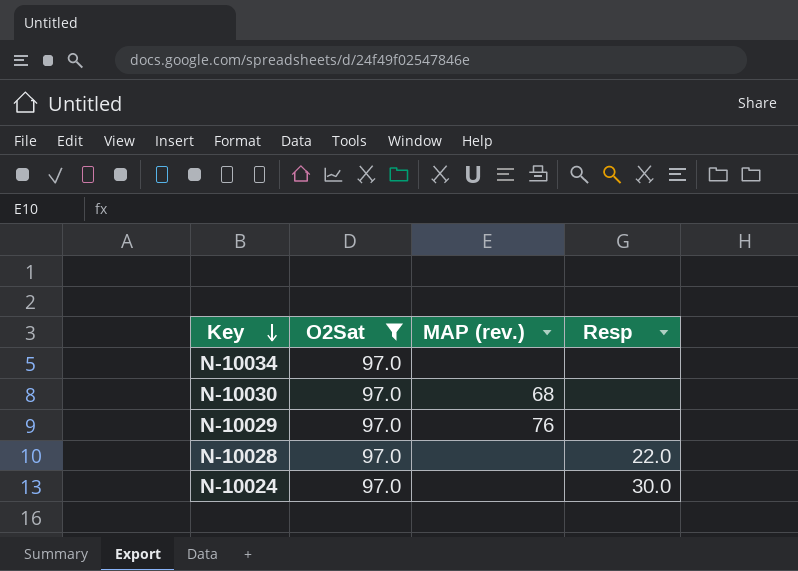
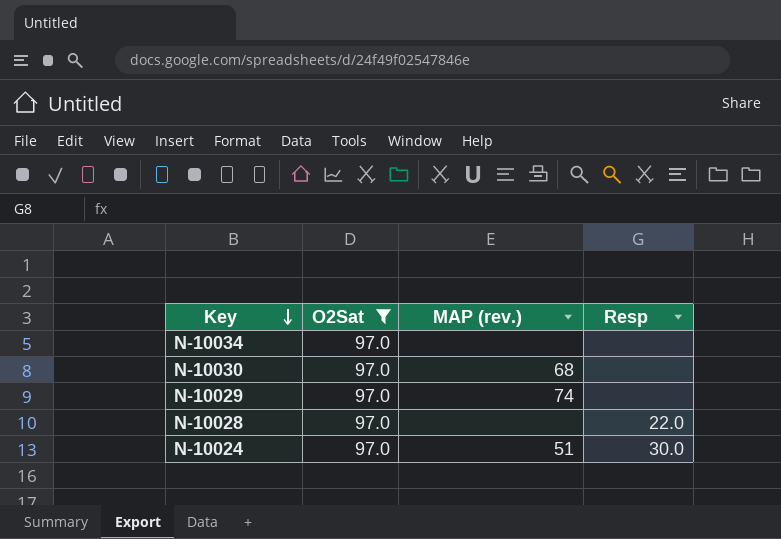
N-10029 | MAP (rev.): 76 -> 74
N-10024 | MAP (rev.): none -> 51

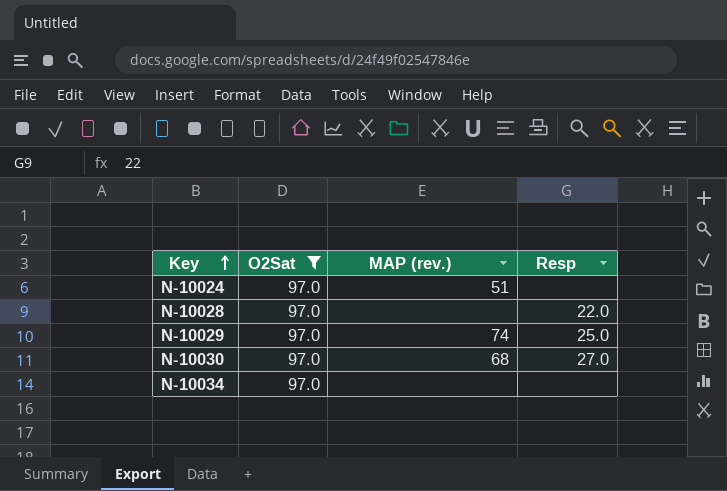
row order: Key descending -> Key ascending
N-10024 | Resp: 30.0 -> none
N-10029 | Resp: none -> 25.0
N-10030 | Resp: none -> 27.0

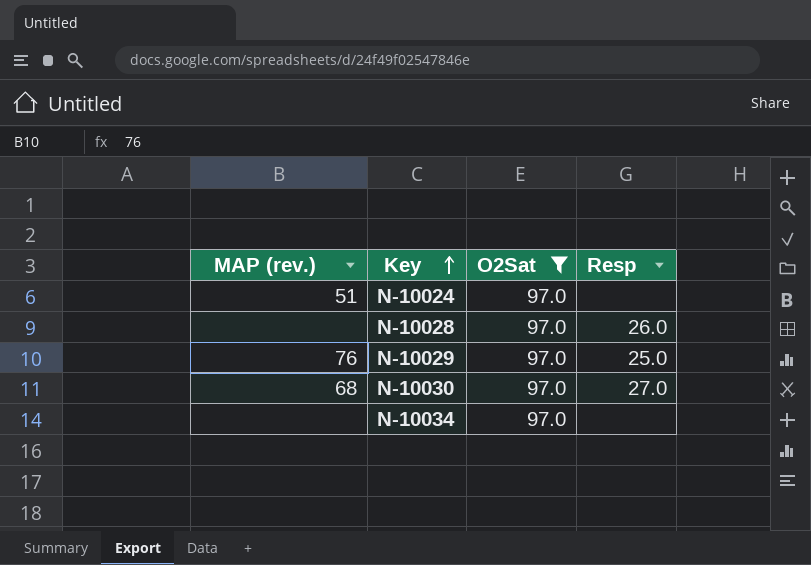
column MAP (rev.) | position: 3 -> 1
N-10028 | Resp: 22.0 -> 26.0
N-10029 | MAP (rev.): 74 -> 76

